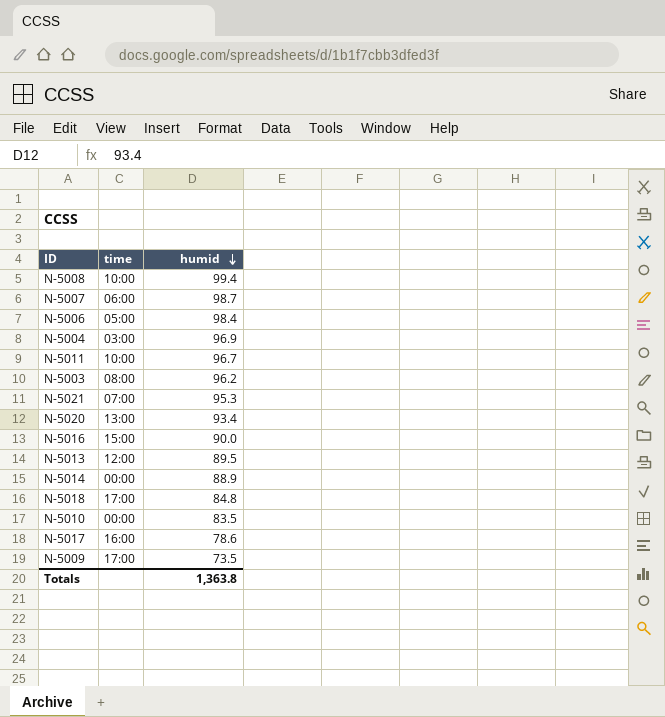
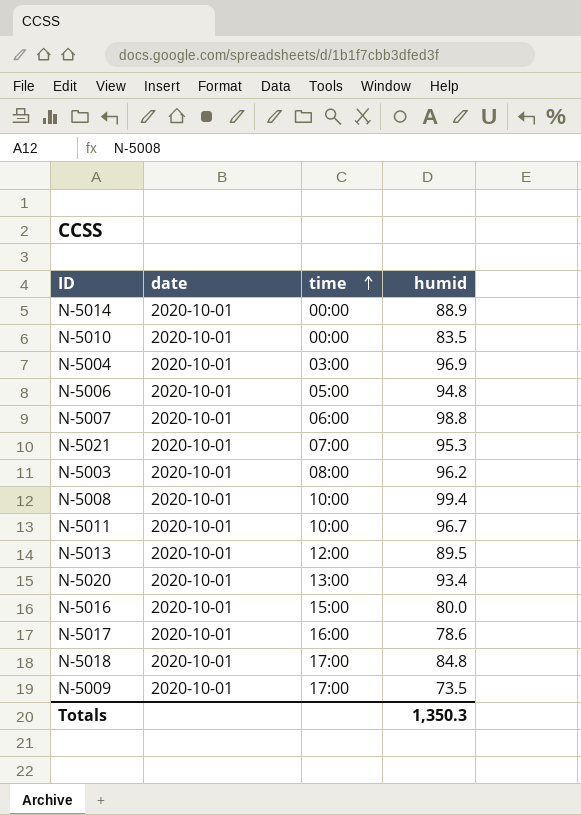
row order: humid descending -> time ascending
column date | position: none -> 2
N-5006 | humid: 98.4 -> 94.8
N-5007 | humid: 98.7 -> 98.8
N-5016 | humid: 90.0 -> 80.0
Totals | humid: 1,363.8 -> 1,350.3

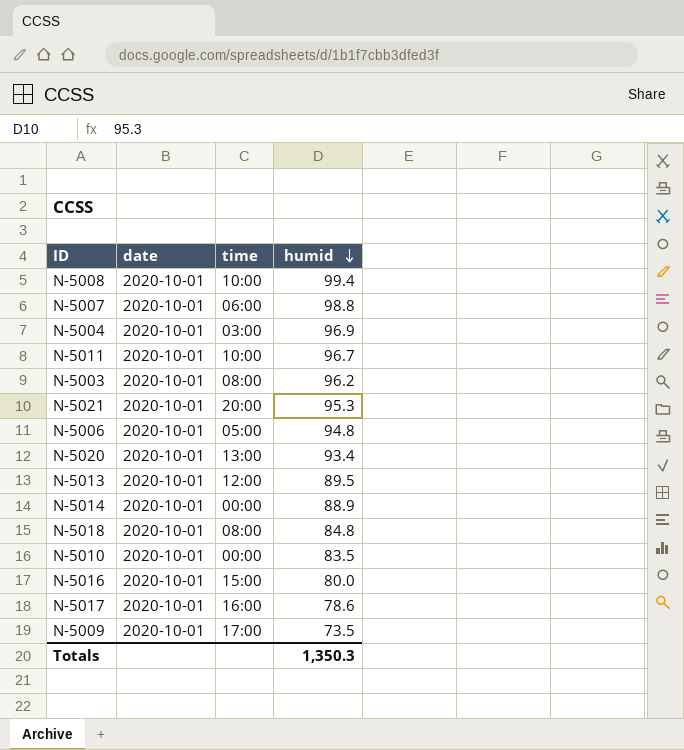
row order: time ascending -> humid descending
N-5021 | time: 07:00 -> 20:00
N-5018 | time: 17:00 -> 08:00

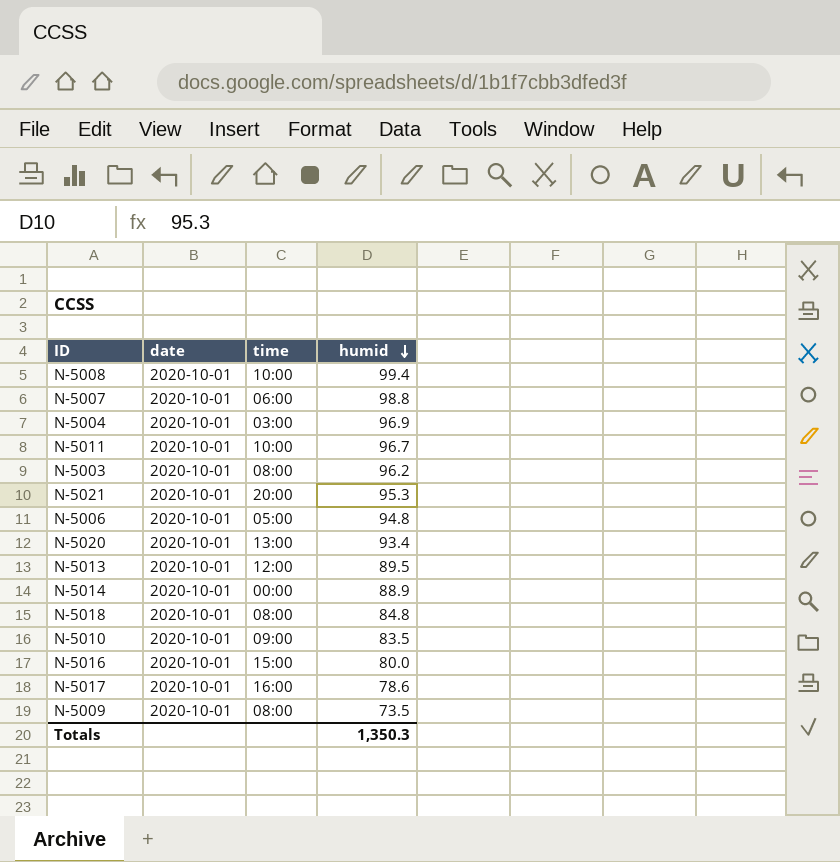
N-5010 | time: 00:00 -> 09:00
N-5009 | time: 17:00 -> 08:00

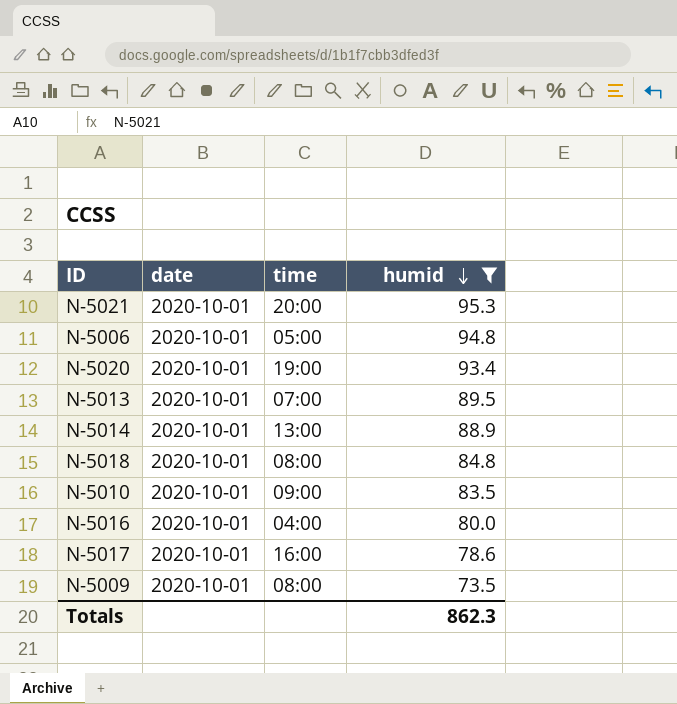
filter: none -> humid <= 95.3
N-5020 | time: 13:00 -> 19:00
N-5013 | time: 12:00 -> 07:00
N-5014 | time: 00:00 -> 13:00
N-5016 | time: 15:00 -> 04:00
Totals | humid: 1,350.3 -> 862.3

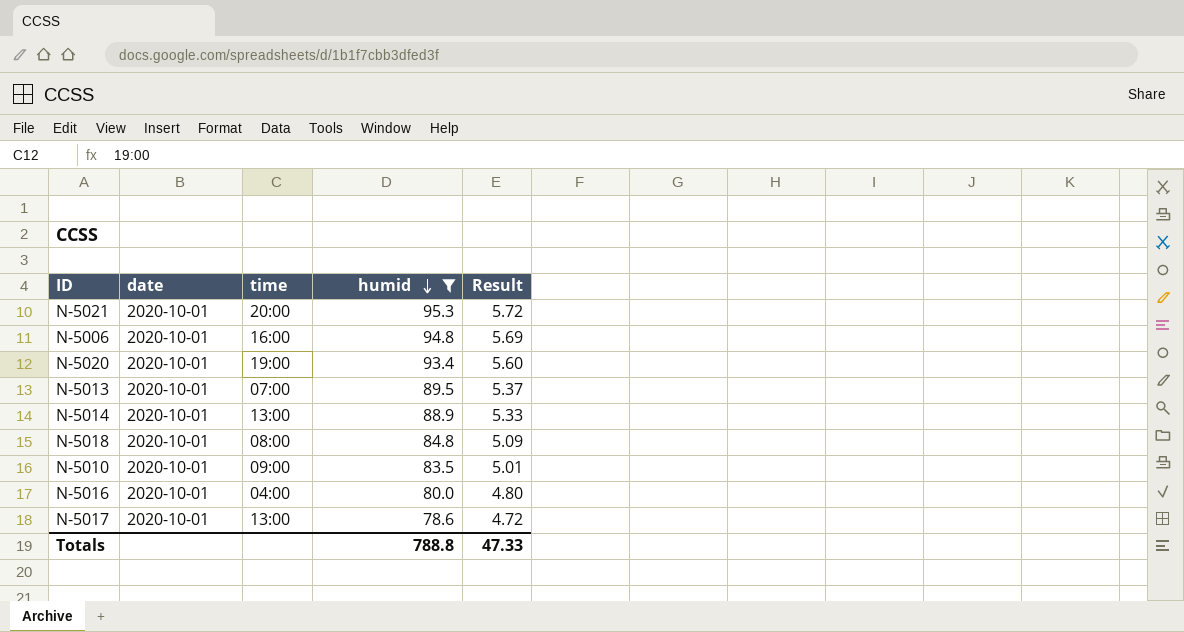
column Result | formula: none -> [humid] * 0.06
row N-5009: 2020-10-01 | 08:00 | 73.5 -> none
N-5006 | time: 05:00 -> 16:00
N-5017 | time: 16:00 -> 13:00
Totals | humid: 862.3 -> 788.8

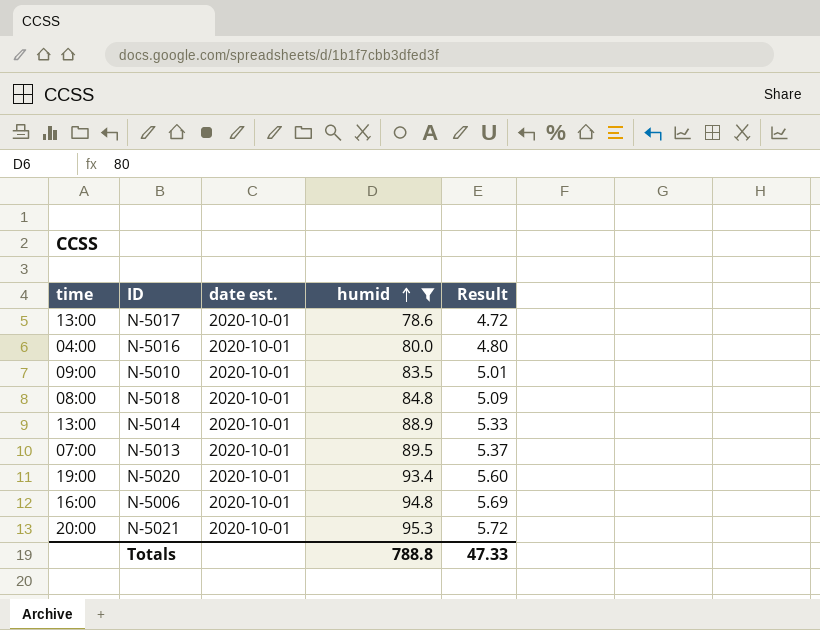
row order: humid descending -> humid ascending
column time | position: 3 -> 1
column name: date -> date est.

